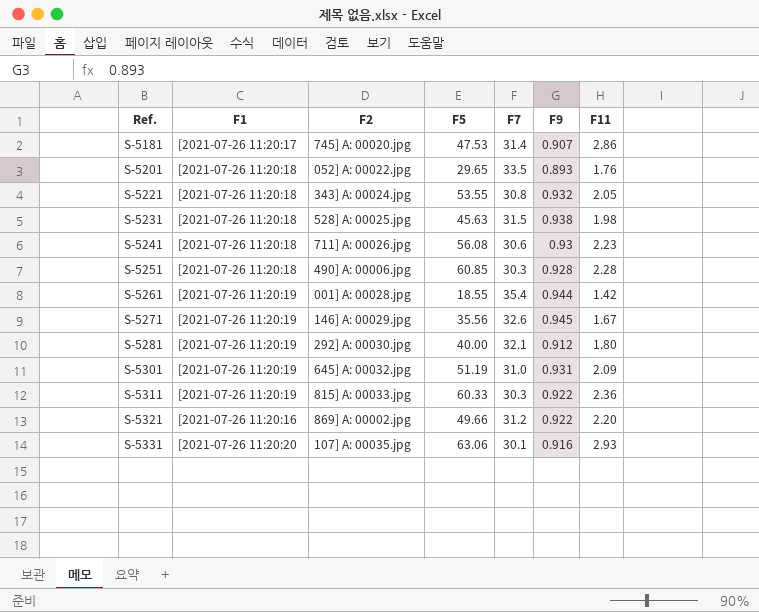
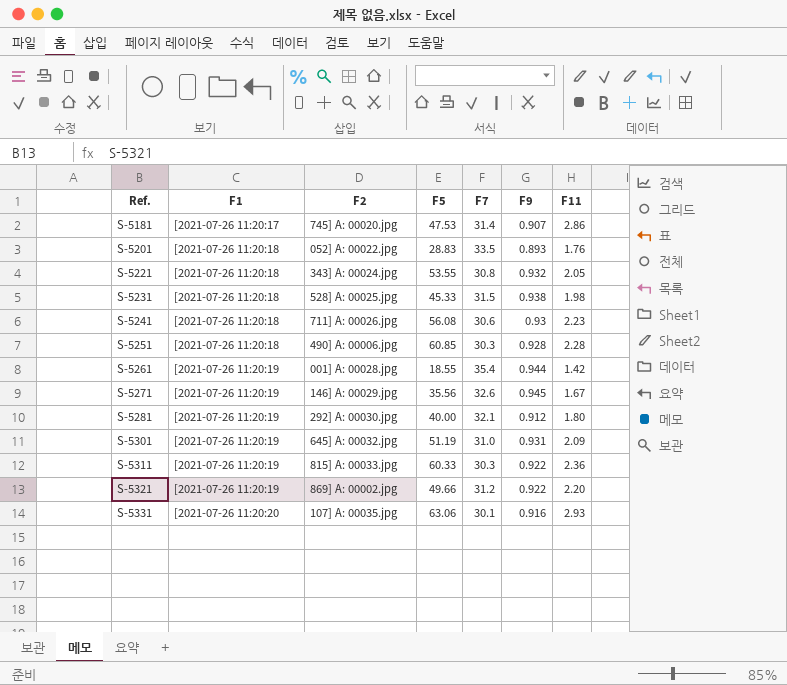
S-5201 | F5: 29.65 -> 28.83
S-5231 | F5: 45.63 -> 45.33
S-5321 | F1: [2021-07-26 11:20:16 -> [2021-07-26 11:20:19

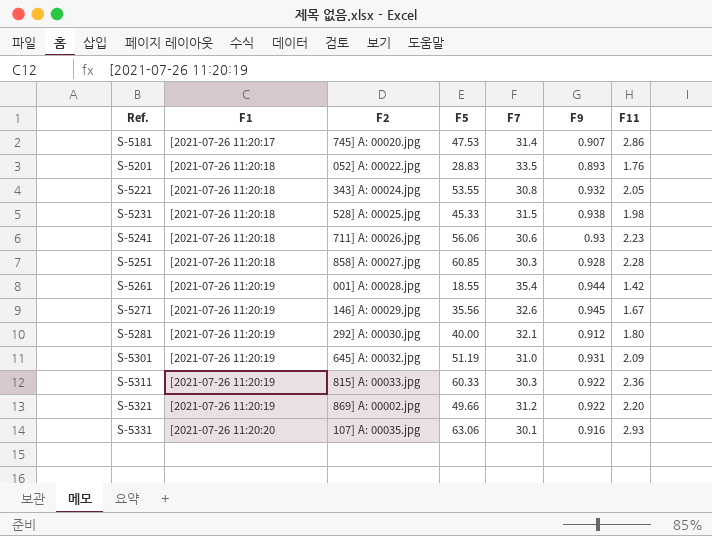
S-5241 | F5: 56.08 -> 56.06
S-5251 | F2: 490] A: 00006.jpg -> 858] A: 00027.jpg

